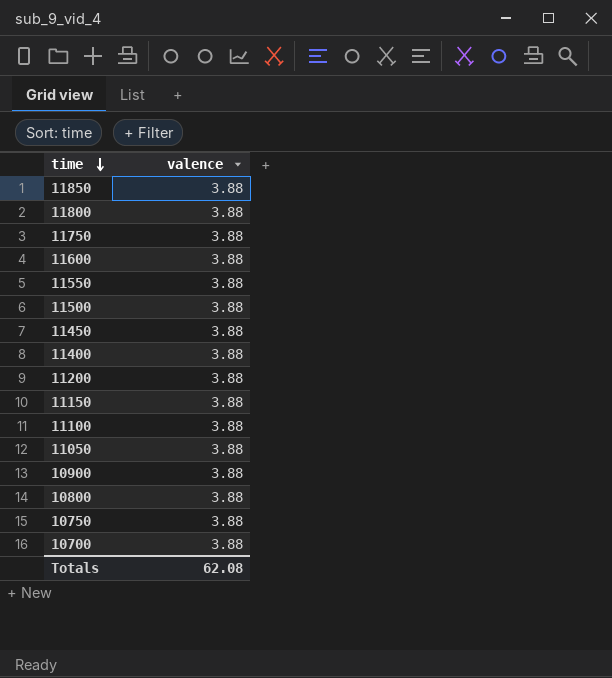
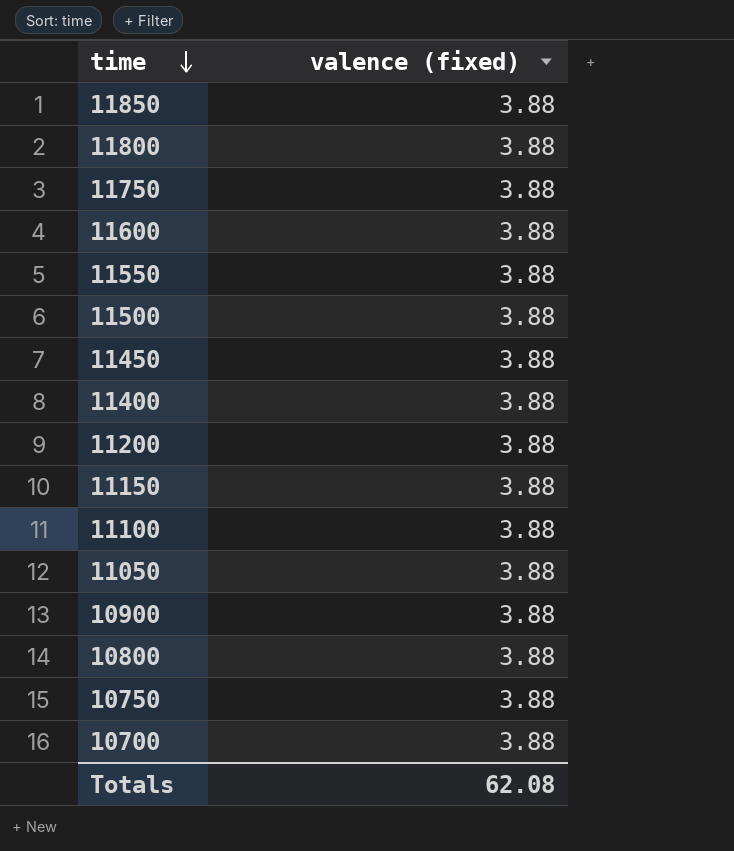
column name: valence -> valence (fixed)

